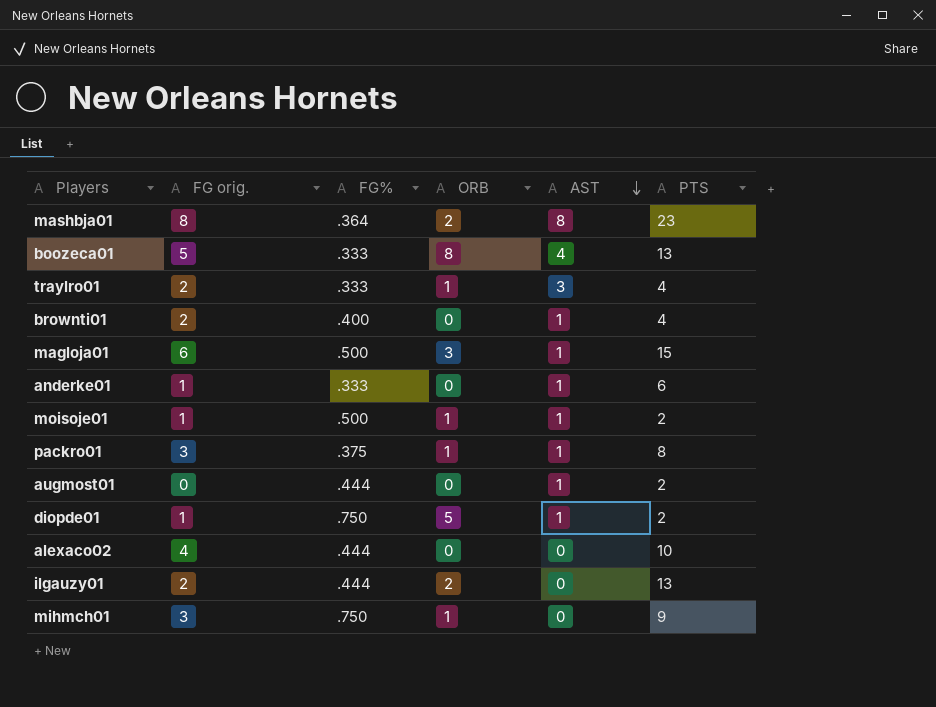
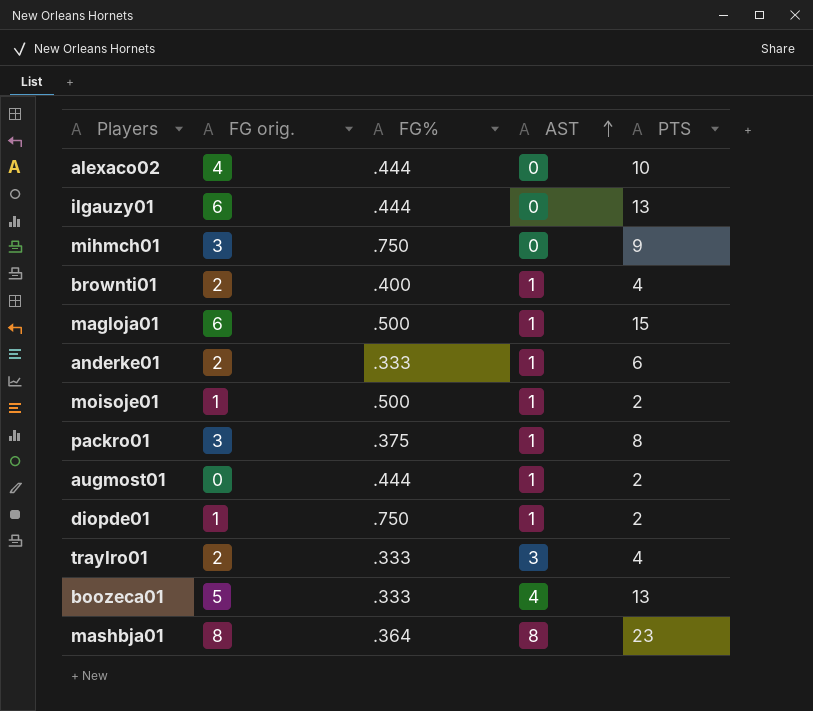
row order: AST descending -> AST ascending
column ORB | position: 4 -> none
ilgauzy01 | FG orig.: 2 -> 6
anderke01 | FG orig.: 1 -> 2

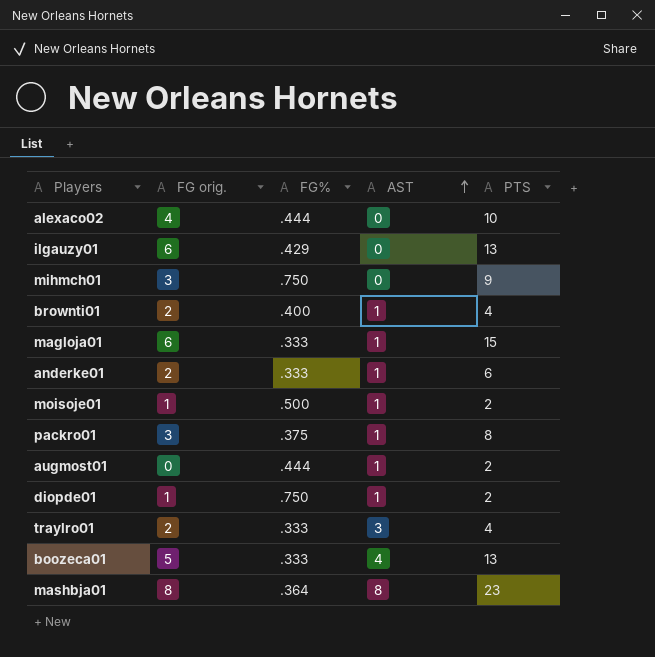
ilgauzy01 | FG%: .444 -> .429
magloja01 | FG%: .500 -> .333

